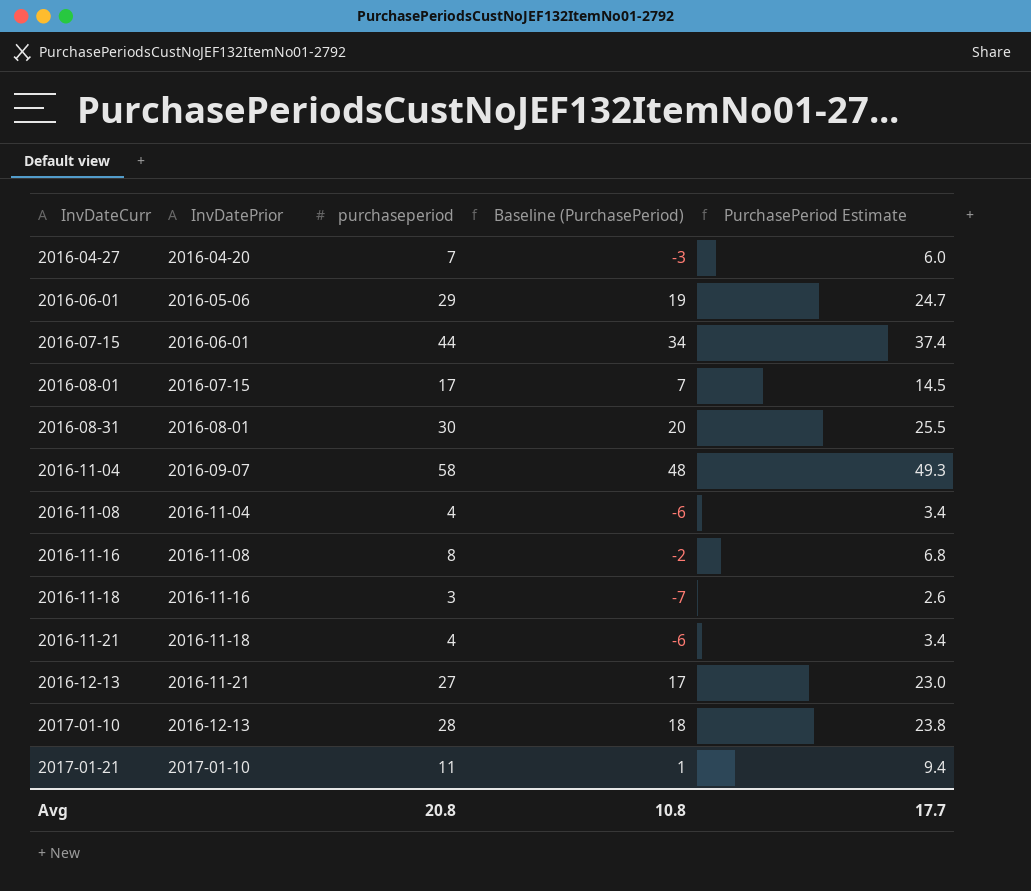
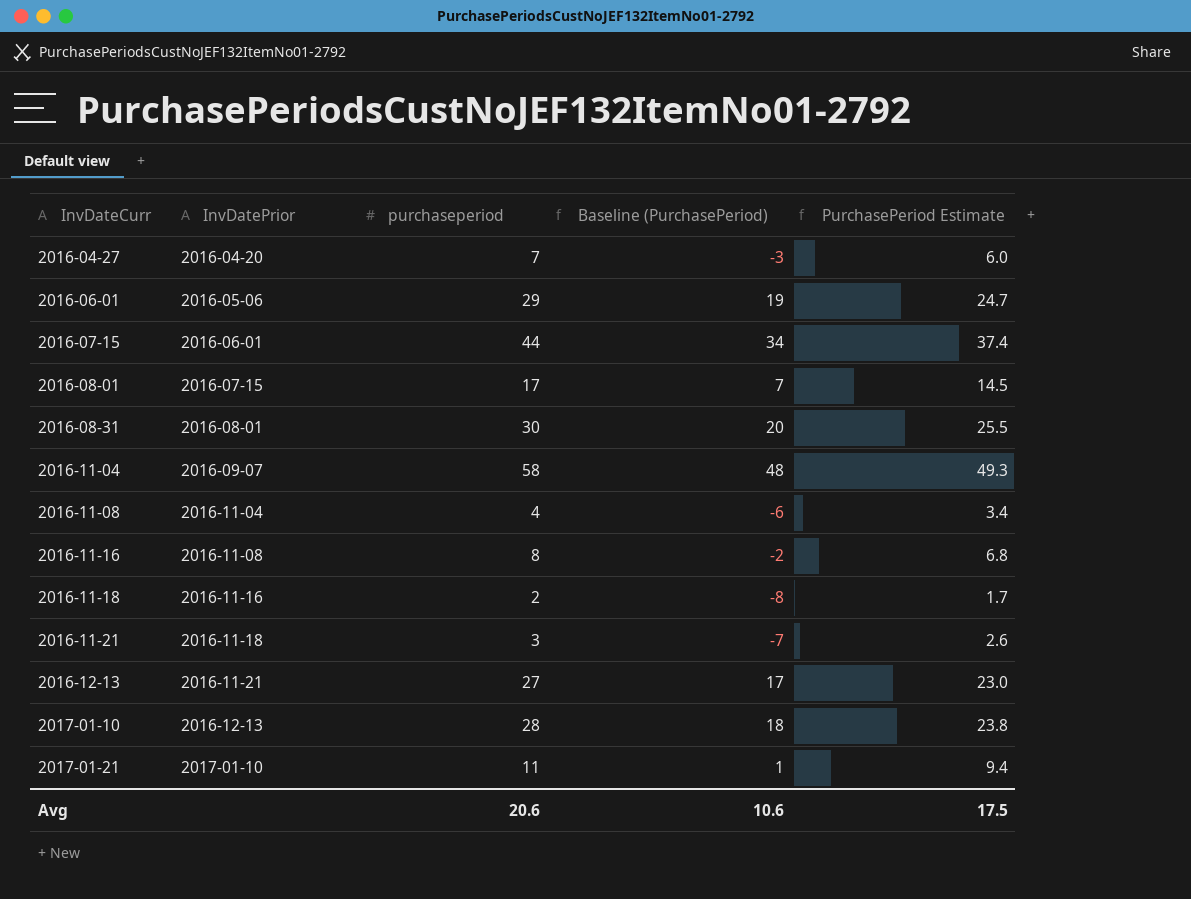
2016-11-18 | purchaseperiod: 3 -> 2
2016-11-18 | Baseline (PurchasePeriod): -7 -> -8
2016-11-18 | PurchasePeriod Estimate: 2.6 -> 1.7
2016-11-21 | purchaseperiod: 4 -> 3
2016-11-21 | Baseline (PurchasePeriod): -6 -> -7
2016-11-21 | PurchasePeriod Estimate: 3.4 -> 2.6
Avg | purchaseperiod: 20.8 -> 20.6
Avg | Baseline (PurchasePeriod): 10.8 -> 10.6
Avg | PurchasePeriod Estimate: 17.7 -> 17.5

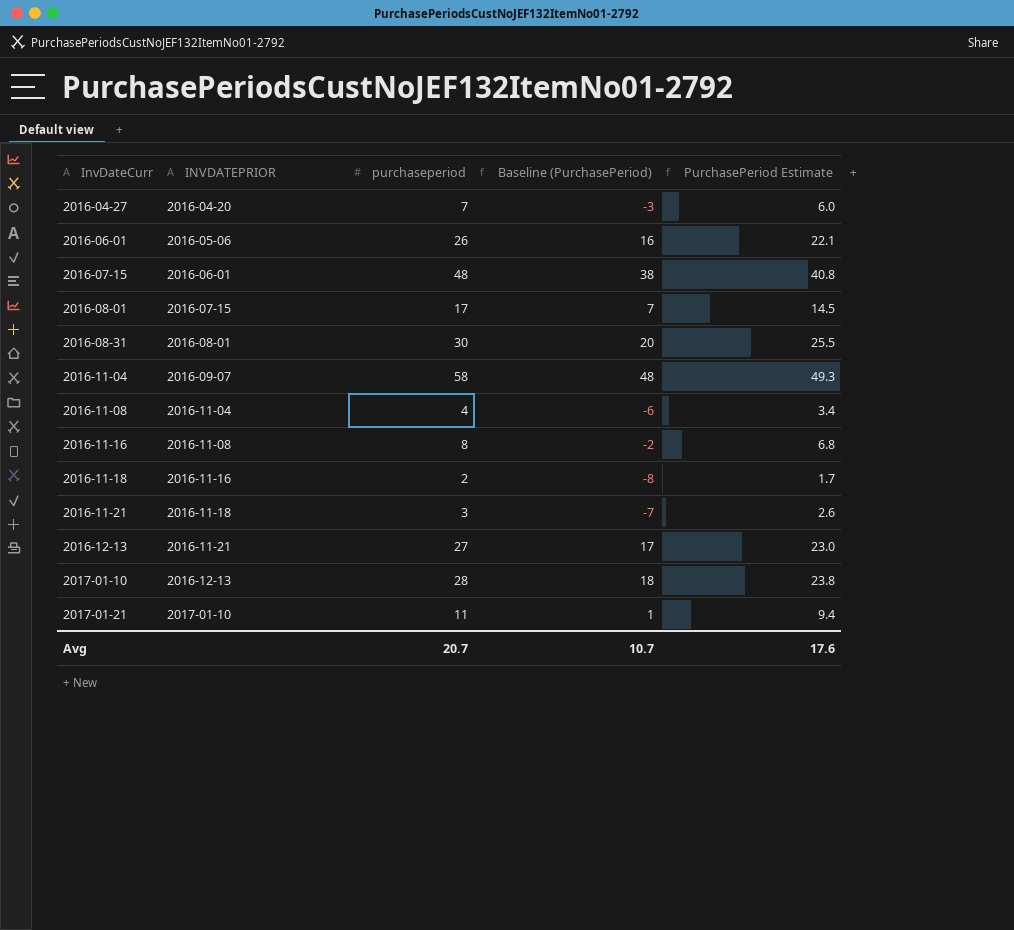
column name: InvDatePrior -> INVDATEPRIOR
2016-06-01 | purchaseperiod: 29 -> 26
2016-06-01 | Baseline (PurchasePeriod): 19 -> 16
2016-06-01 | PurchasePeriod Estimate: 24.7 -> 22.1
2016-07-15 | purchaseperiod: 44 -> 48
2016-07-15 | Baseline (PurchasePeriod): 34 -> 38
2016-07-15 | PurchasePeriod Estimate: 37.4 -> 40.8
Avg | purchaseperiod: 20.6 -> 20.7
Avg | Baseline (PurchasePeriod): 10.6 -> 10.7
Avg | PurchasePeriod Estimate: 17.5 -> 17.6

